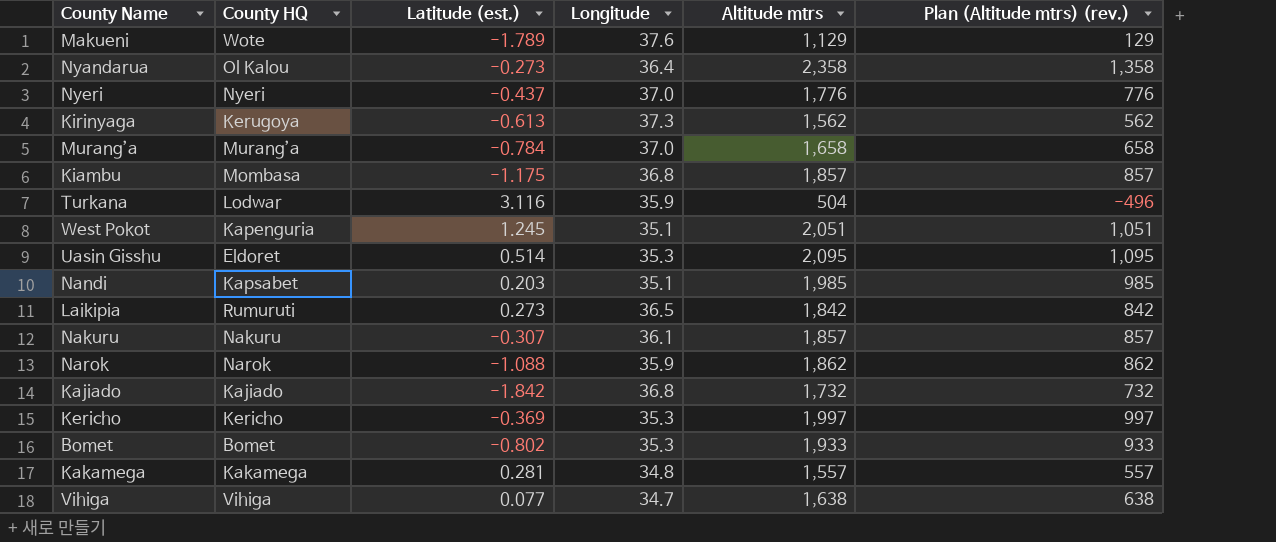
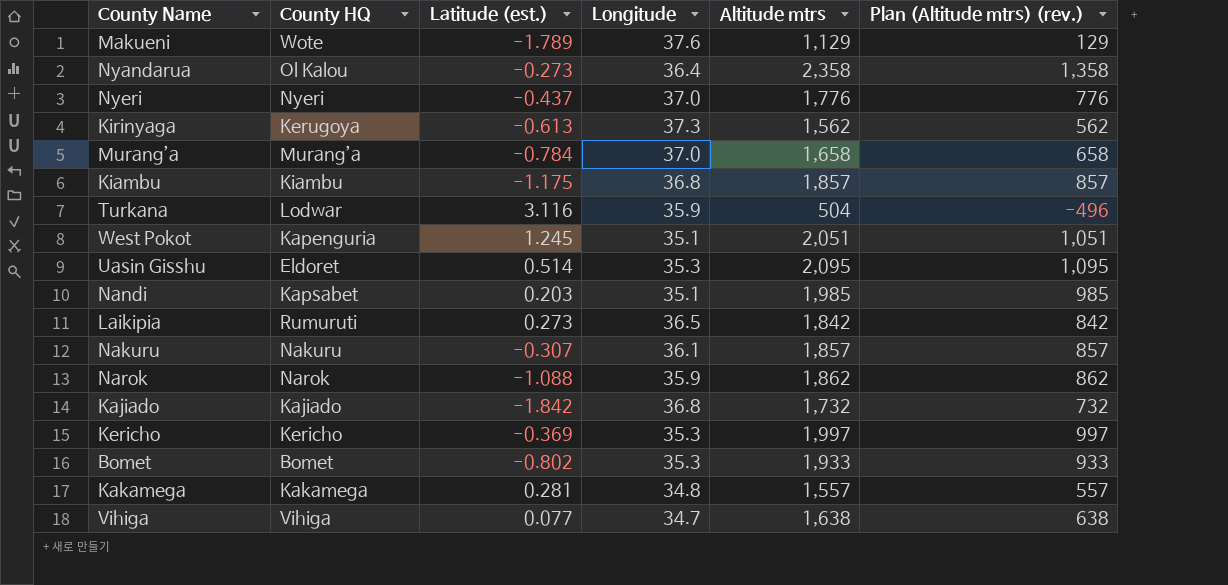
Kiambu | County HQ: Mombasa -> Kiambu

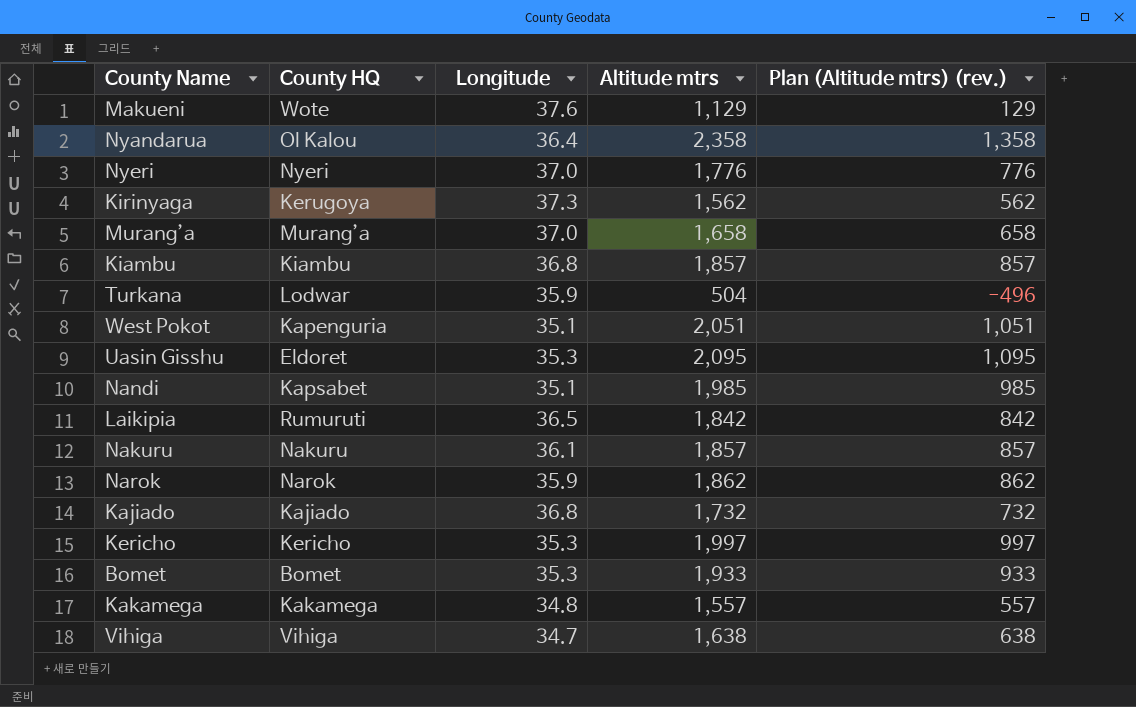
column Latitude (est.) | position: 3 -> none

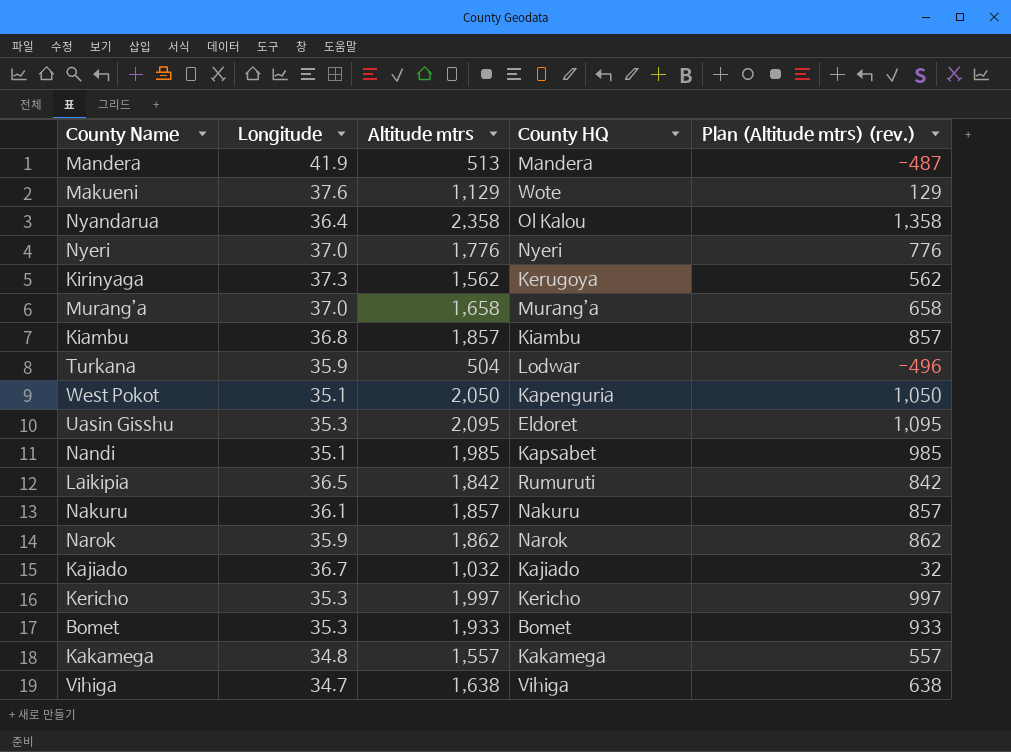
column County HQ | position: 2 -> 4
row Mandera: none -> 41.9 | 513 | Mandera | -487
West Pokot | Altitude mtrs: 2,051 -> 2,050
West Pokot | Plan (Altitude mtrs) (rev.): 1,051 -> 1,050
Kajiado | Longitude: 36.8 -> 36.7
Kajiado | Altitude mtrs: 1,732 -> 1,032
Kajiado | Plan (Altitude mtrs) (rev.): 732 -> 32

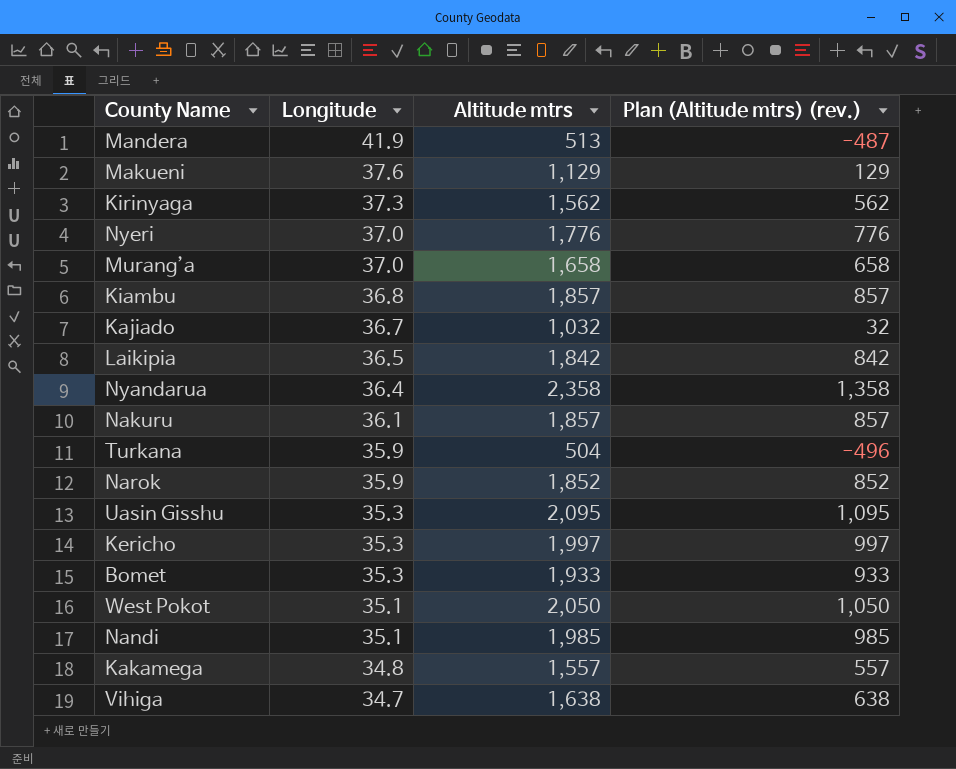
row order: none -> Longitude descending
column County HQ | position: 4 -> none
Narok | Altitude mtrs: 1,862 -> 1,852
Narok | Plan (Altitude mtrs) (rev.): 862 -> 852

